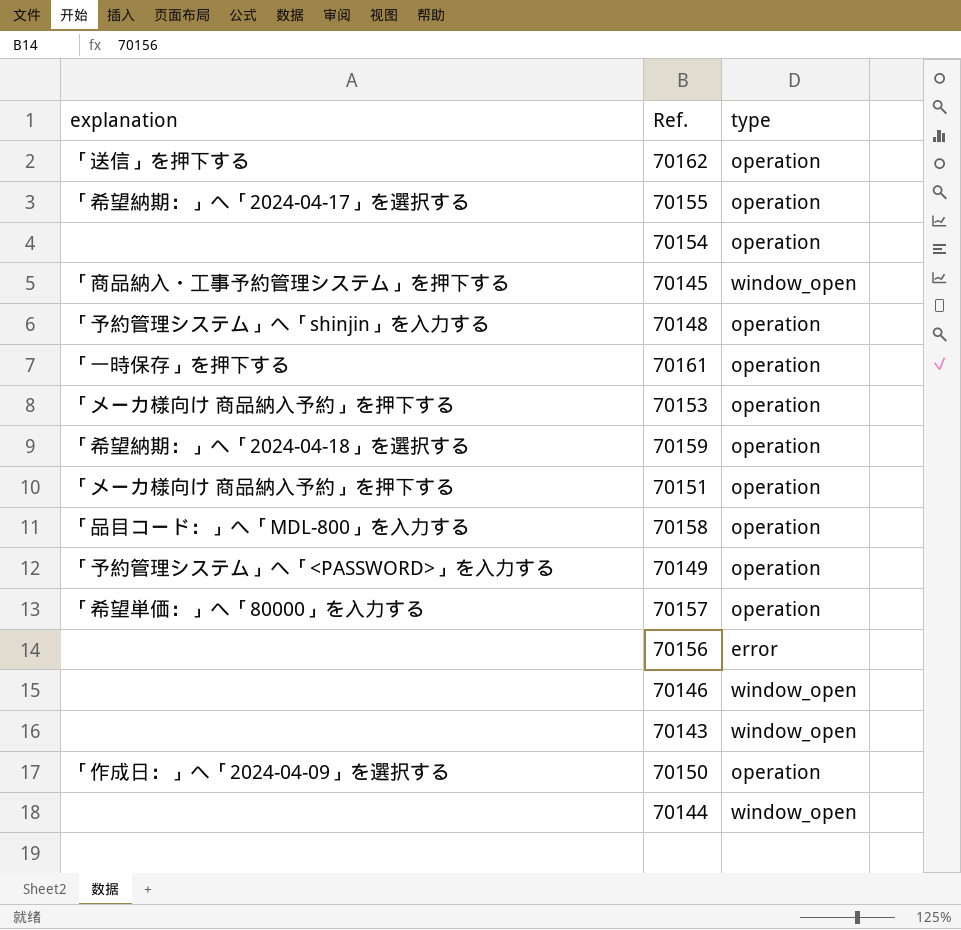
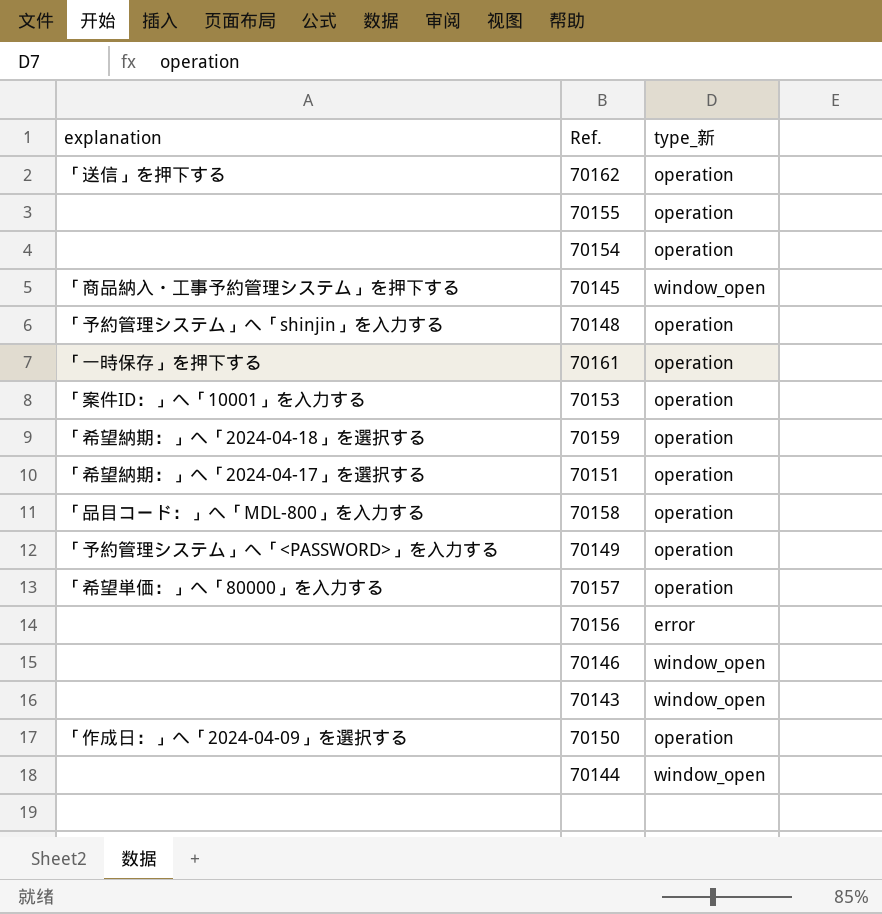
column name: type -> type_新
70155 | explanation: 「希望納期：」へ「2024-04-17」を選択する -> none
70153 | explanation: 「メーカ様向け 商品納入予約」を押下する -> 「案件ID：」へ「10001」を入力する
70151 | explanation: 「メーカ様向け 商品納入予約」を押下する -> 「希望納期：」へ「2024-04-17」を選択する

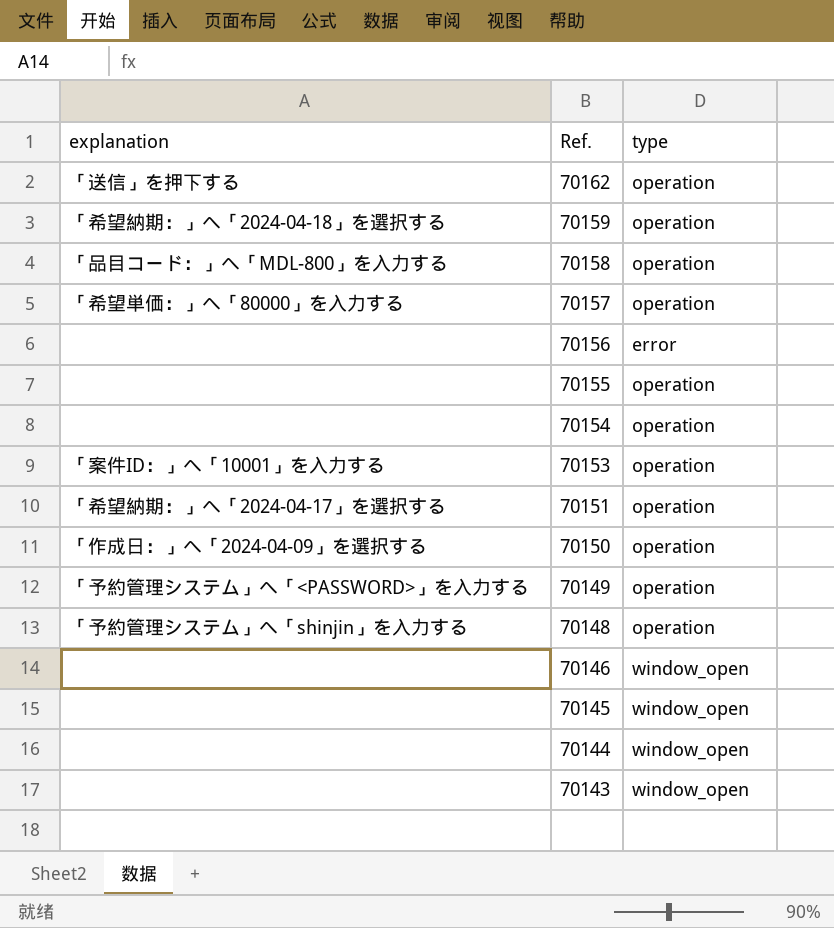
row order: none -> Ref. descending
column name: type_新 -> type
row 70161: 「一時保存」を押下する | operation -> none
70145 | explanation: 「商品納入・工事予約管理システム」を押下する -> none

